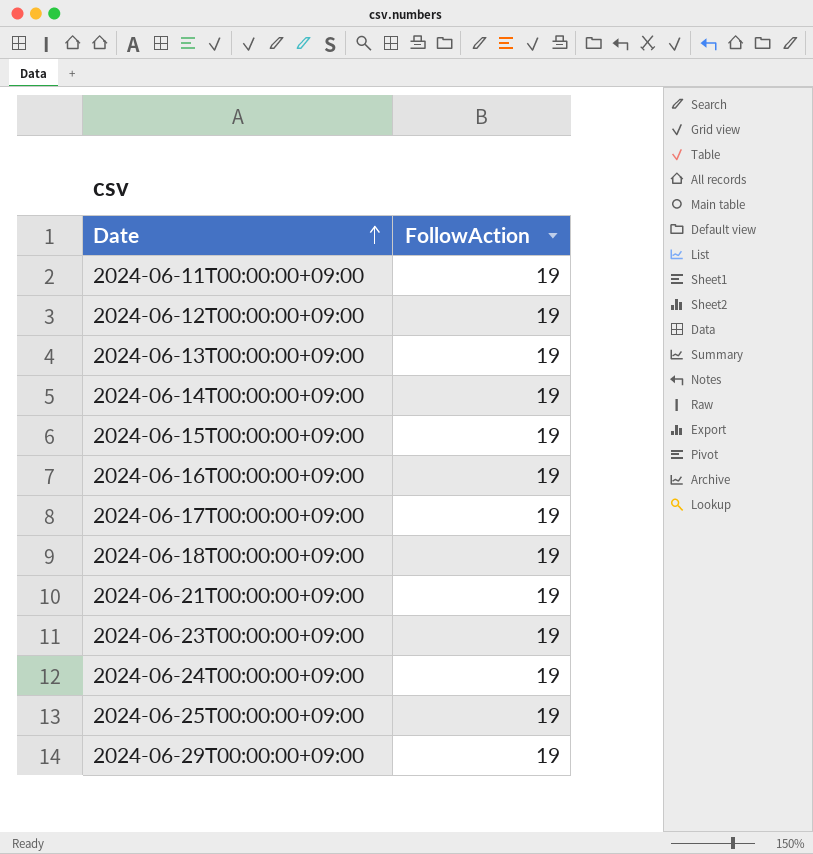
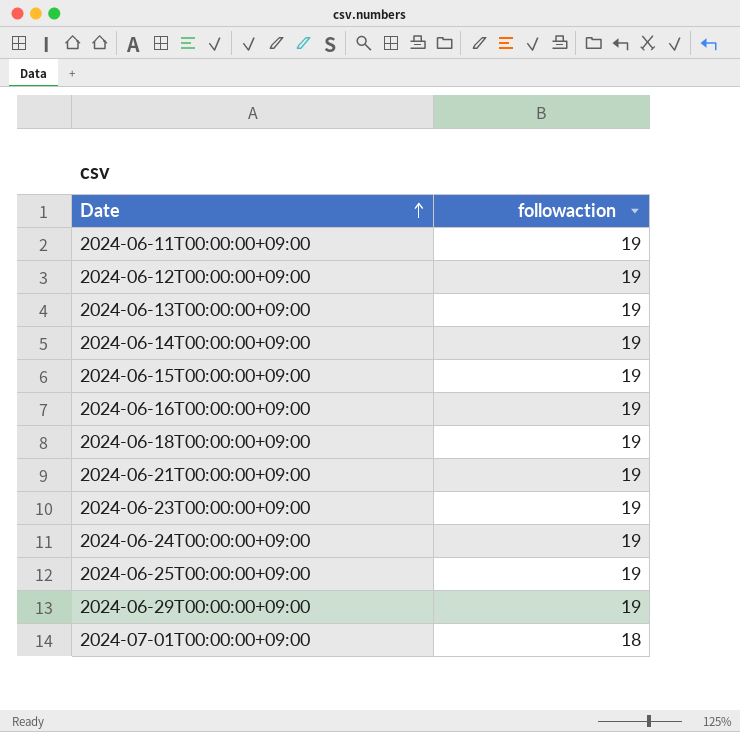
column name: FollowAction -> followaction
row 2024-06-17T00:00:00+09:00: 19 -> none
row 2024-07-01T00:00:00+09:00: none -> 18

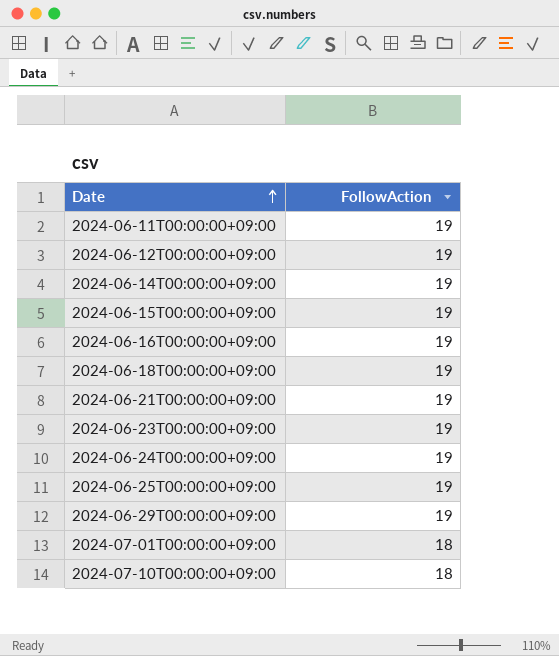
column name: followaction -> FollowAction
row 2024-06-13T00:00:00+09:00: 19 -> none
row 2024-07-10T00:00:00+09:00: none -> 18

